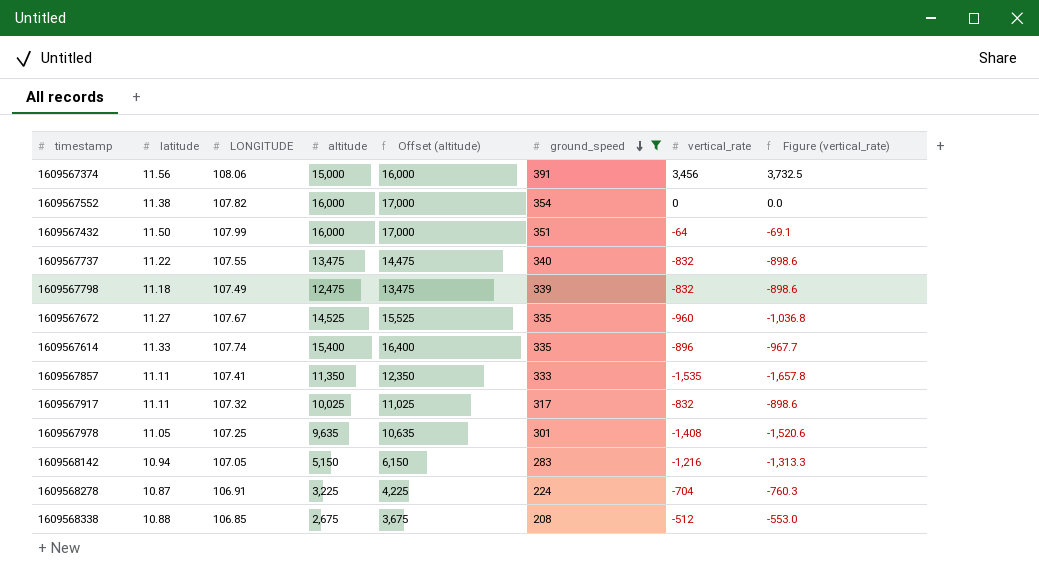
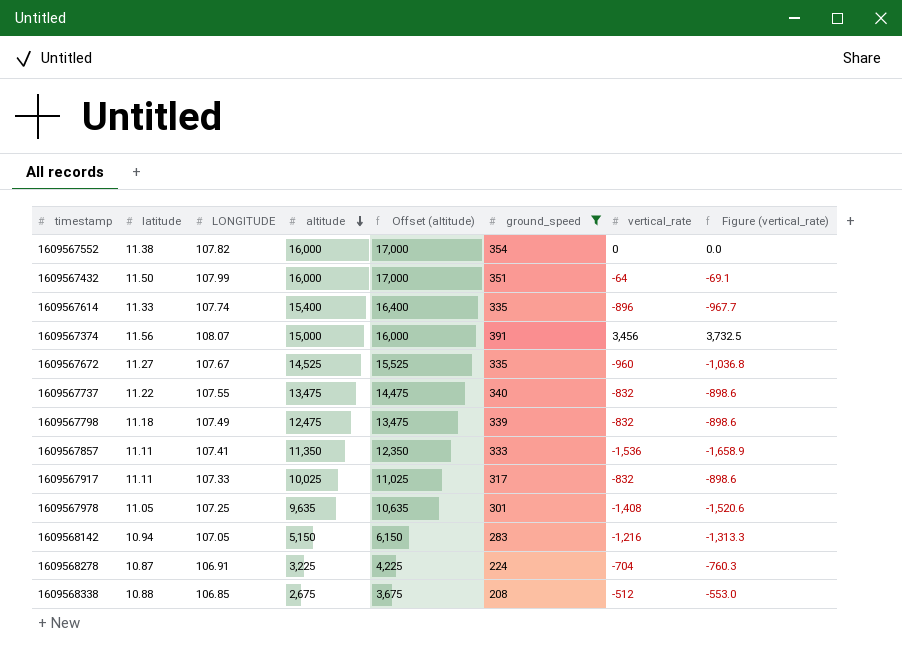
row order: ground_speed descending -> altitude descending
1609567374 | LONGITUDE: 108.06 -> 108.07
1609567857 | vertical_rate: -1,535 -> -1,536
1609567857 | Figure (vertical_rate): -1,657.8 -> -1,658.9
1609567917 | LONGITUDE: 107.32 -> 107.33

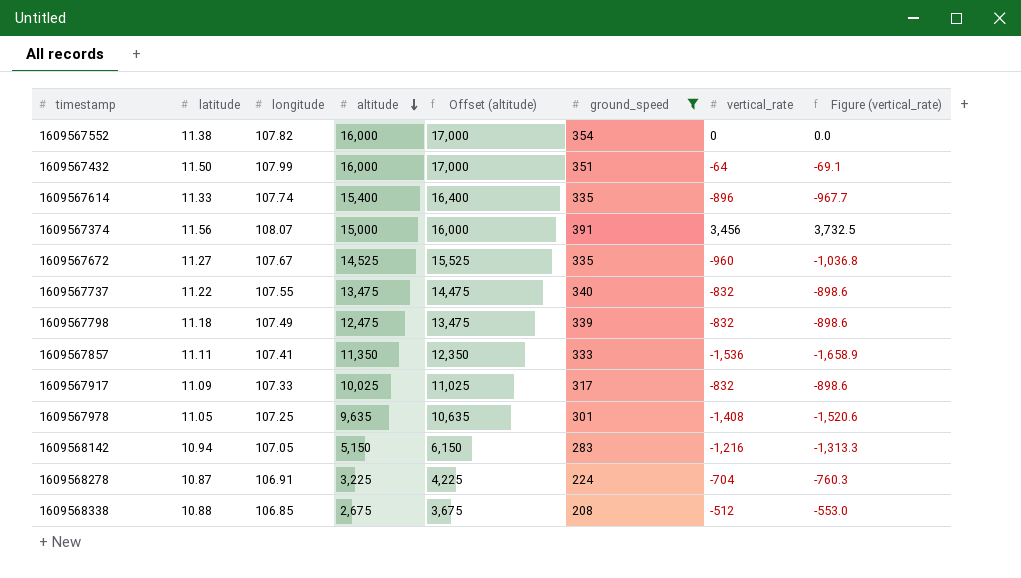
column name: LONGITUDE -> longitude
1609567917 | latitude: 11.11 -> 11.09

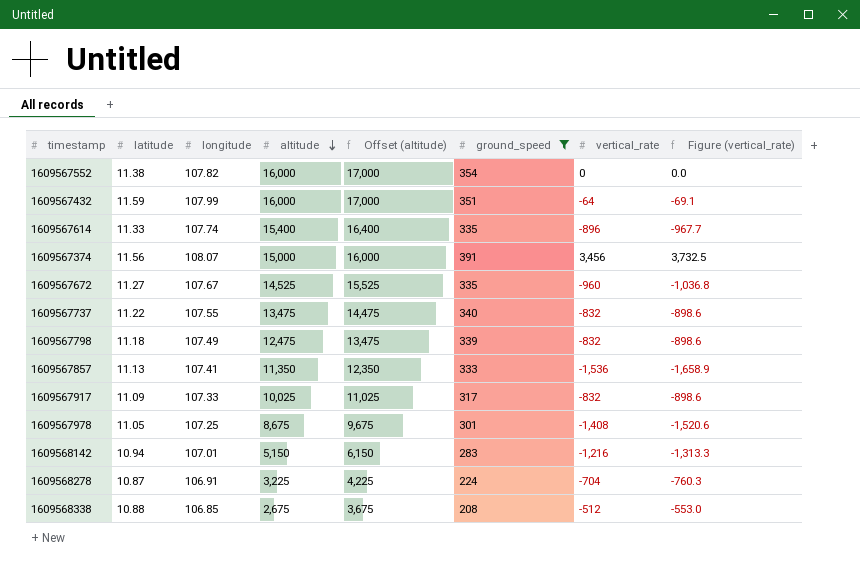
1609567432 | latitude: 11.50 -> 11.59
1609567857 | latitude: 11.11 -> 11.13
1609567978 | altitude: 9,635 -> 8,675
1609567978 | Offset (altitude): 10,635 -> 9,675
1609568142 | longitude: 107.05 -> 107.01

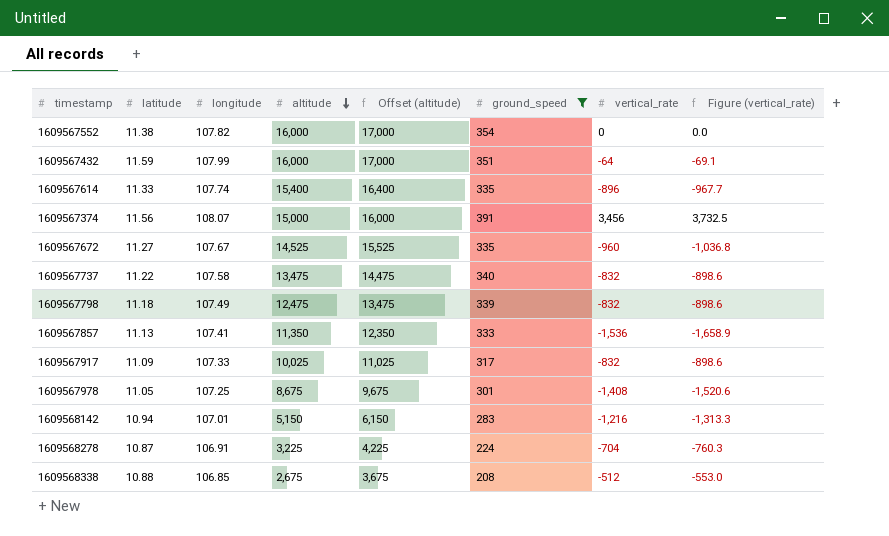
1609567737 | longitude: 107.55 -> 107.58

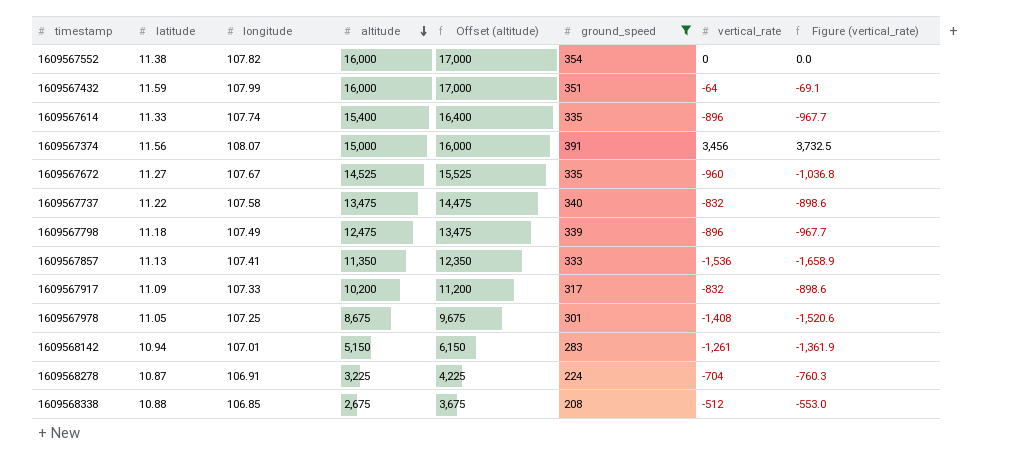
1609567798 | vertical_rate: -832 -> -896
1609567798 | Figure (vertical_rate): -898.6 -> -967.7
1609567917 | altitude: 10,025 -> 10,200
1609567917 | Offset (altitude): 11,025 -> 11,200
1609568142 | vertical_rate: -1,216 -> -1,261
1609568142 | Figure (vertical_rate): -1,313.3 -> -1,361.9

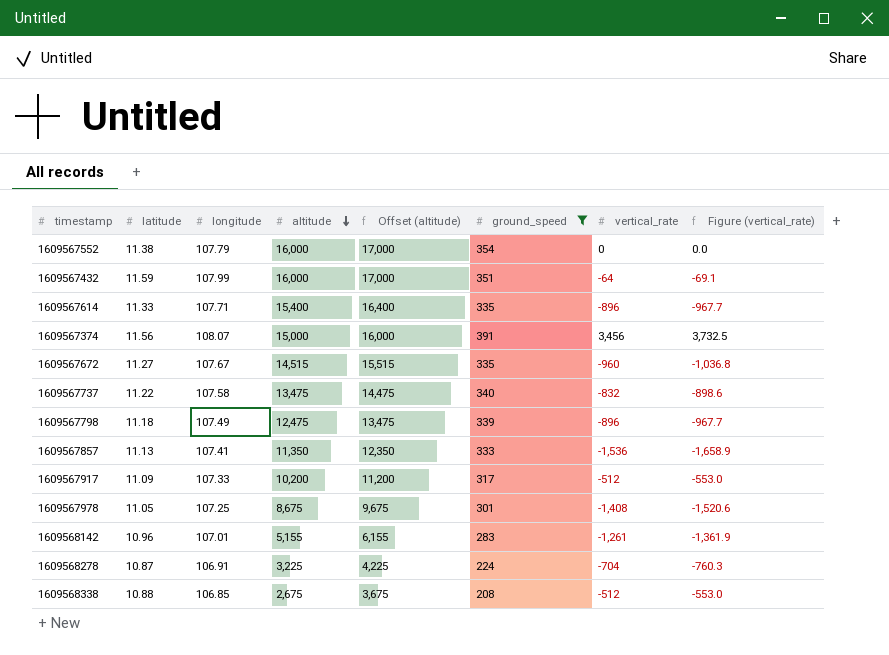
1609567552 | longitude: 107.82 -> 107.79
1609567614 | longitude: 107.74 -> 107.71
1609567672 | altitude: 14,525 -> 14,515
1609567672 | Offset (altitude): 15,525 -> 15,515
1609567917 | vertical_rate: -832 -> -512
1609567917 | Figure (vertical_rate): -898.6 -> -553.0
1609568142 | latitude: 10.94 -> 10.96
1609568142 | altitude: 5,150 -> 5,155
1609568142 | Offset (altitude): 6,150 -> 6,155

